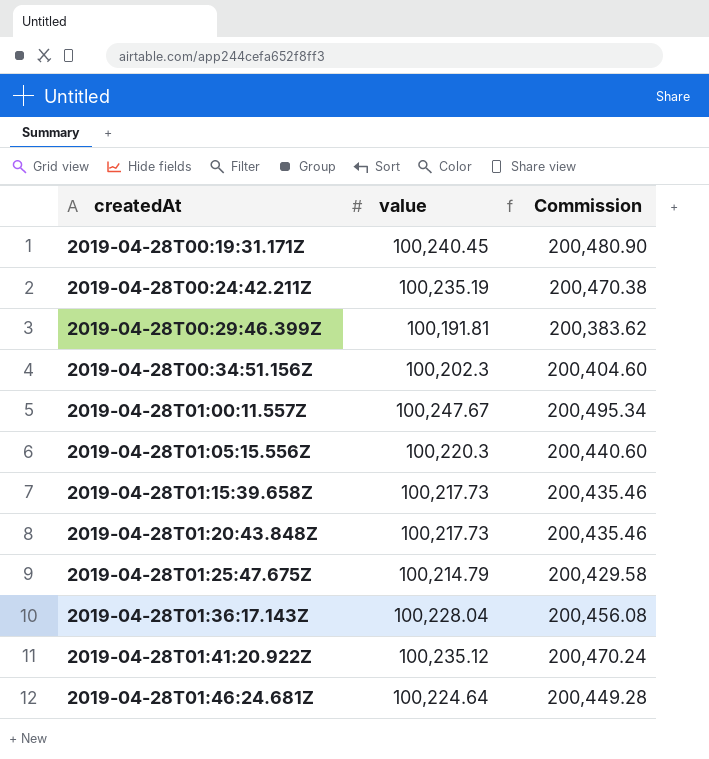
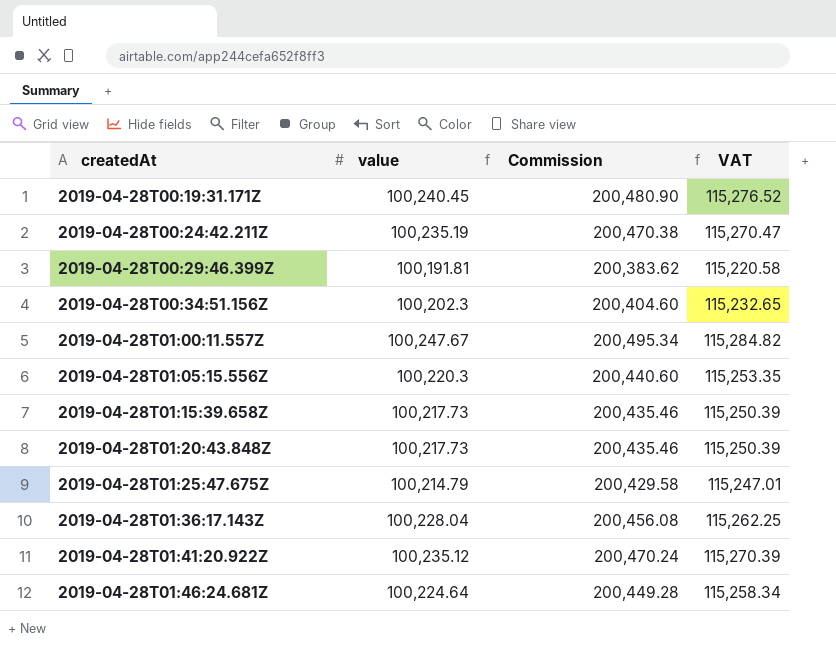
column VAT | formula: none -> [value] * 1.15

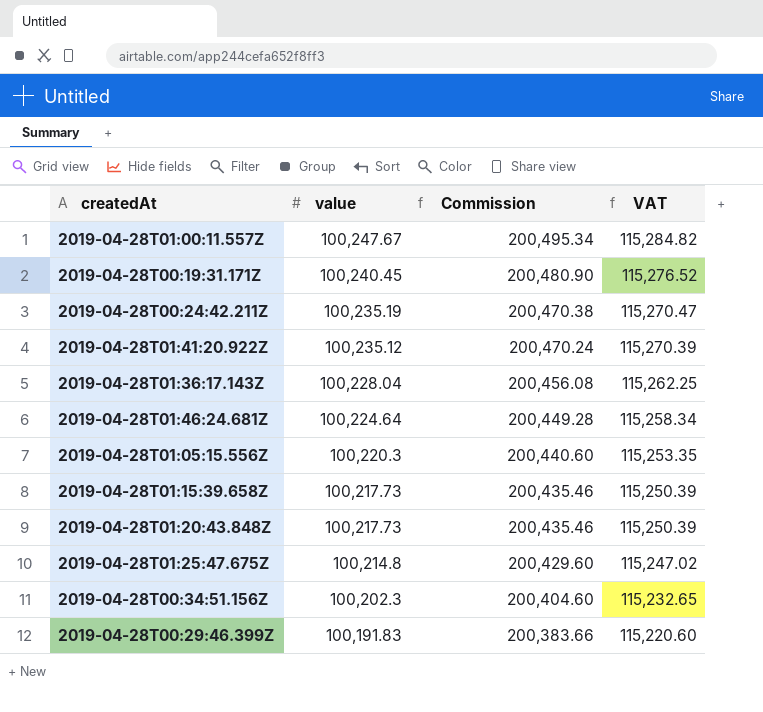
row order: createdAt ascending -> value descending
2019-04-28T01:25:47.675Z | value: 100,214.79 -> 100,214.8
2019-04-28T01:25:47.675Z | Commission: 200,429.58 -> 200,429.60
2019-04-28T01:25:47.675Z | VAT: 115,247.01 -> 115,247.02
2019-04-28T00:29:46.399Z | value: 100,191.81 -> 100,191.83
2019-04-28T00:29:46.399Z | Commission: 200,383.62 -> 200,383.66
2019-04-28T00:29:46.399Z | VAT: 115,220.58 -> 115,220.60

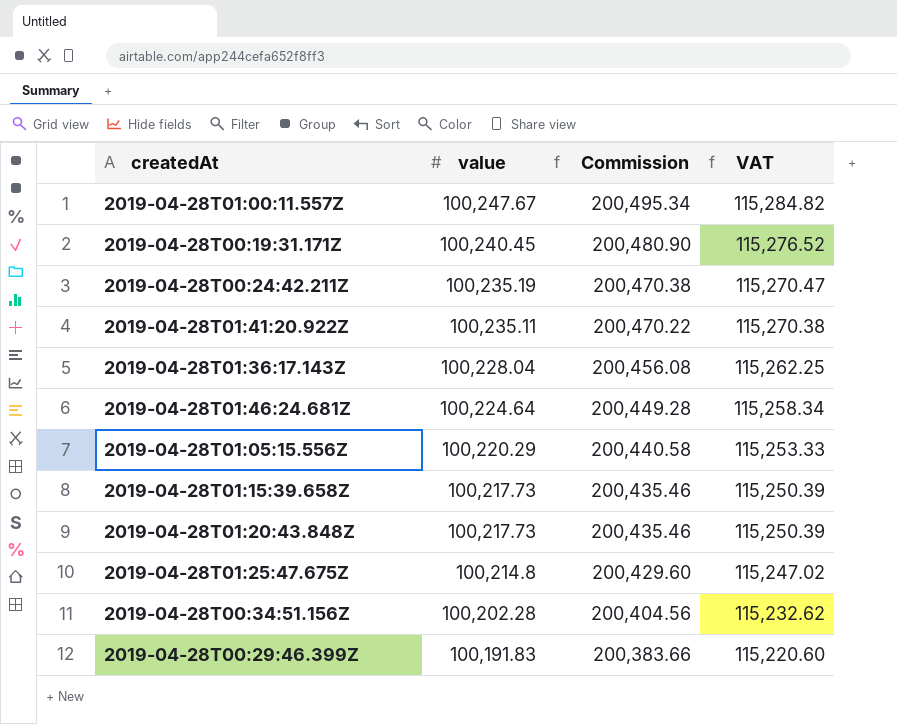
2019-04-28T01:41:20.922Z | value: 100,235.12 -> 100,235.11
2019-04-28T01:41:20.922Z | Commission: 200,470.24 -> 200,470.22
2019-04-28T01:41:20.922Z | VAT: 115,270.39 -> 115,270.38
2019-04-28T01:05:15.556Z | value: 100,220.3 -> 100,220.29
2019-04-28T01:05:15.556Z | Commission: 200,440.60 -> 200,440.58
2019-04-28T01:05:15.556Z | VAT: 115,253.35 -> 115,253.33
2019-04-28T00:34:51.156Z | value: 100,202.3 -> 100,202.28
2019-04-28T00:34:51.156Z | Commission: 200,404.60 -> 200,404.56
2019-04-28T00:34:51.156Z | VAT: 115,232.65 -> 115,232.62

